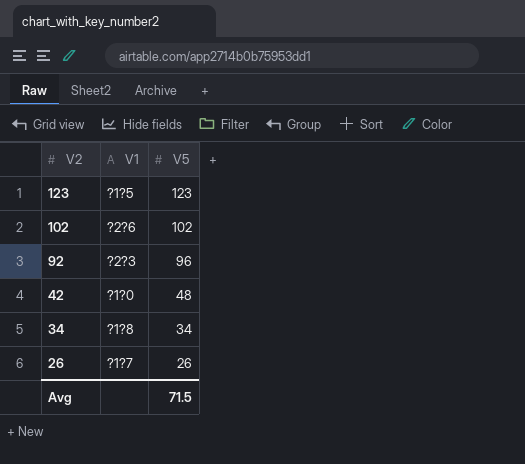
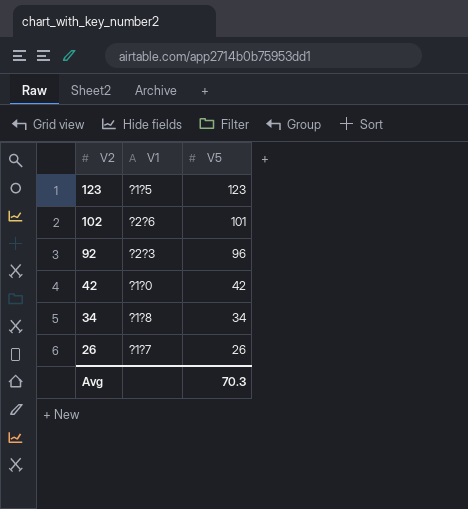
102 | V5: 102 -> 101
42 | V5: 48 -> 42
Avg | V5: 71.5 -> 70.3

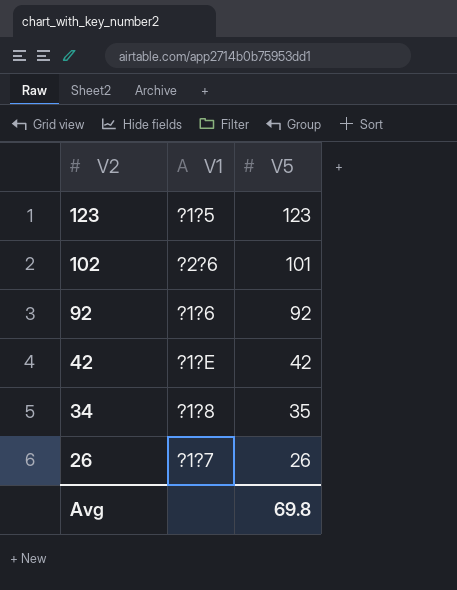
92 | V1: ?2?3 -> ?1?6
92 | V5: 96 -> 92
42 | V1: ?1?0 -> ?1?E
34 | V5: 34 -> 35
Avg | V5: 70.3 -> 69.8

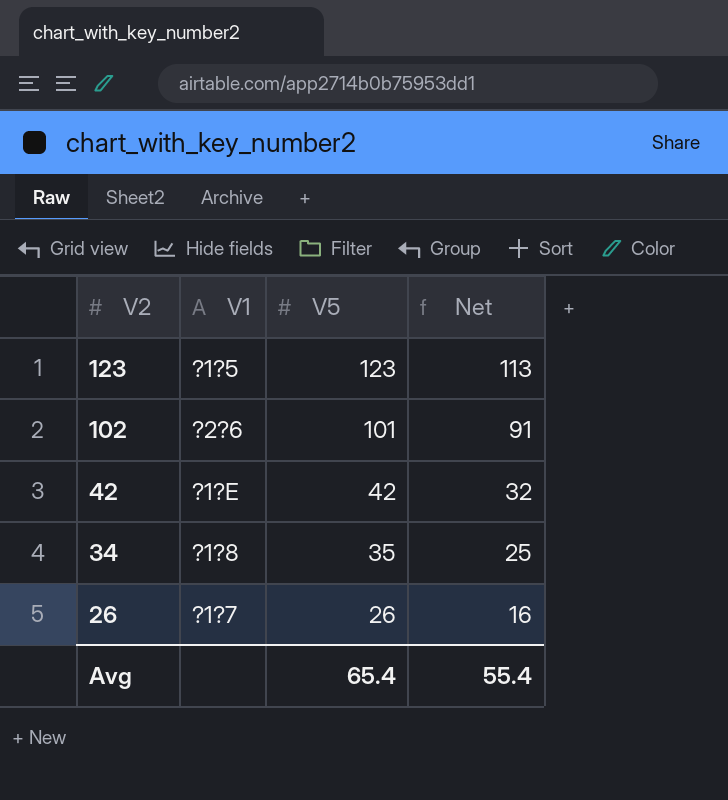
column Net | formula: none -> [V5] - 10
row 92: ?1?6 | 92 -> none
Avg | V5: 69.8 -> 65.4

